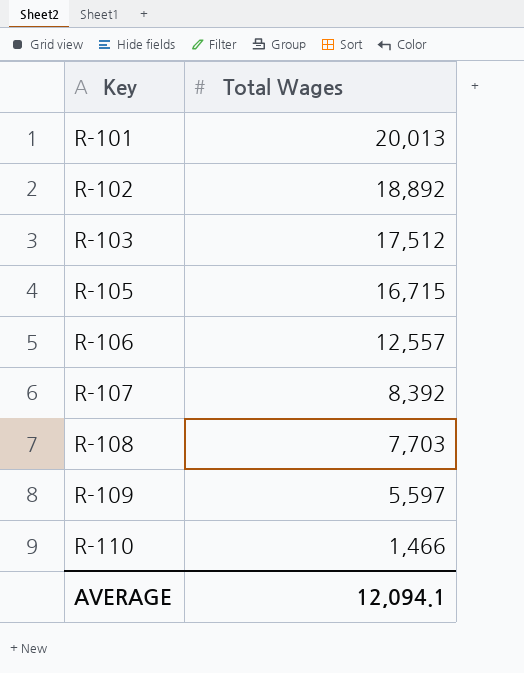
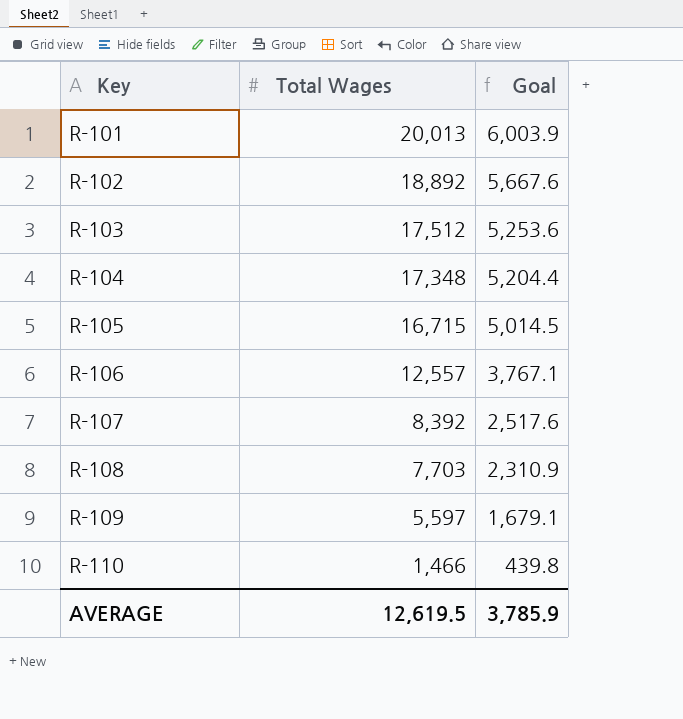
column Goal | formula: none -> [Total Wages] * 0.3
row R-104: none -> 17,348 | 5,204.4
AVERAGE | Total Wages: 12,094.1 -> 12,619.5

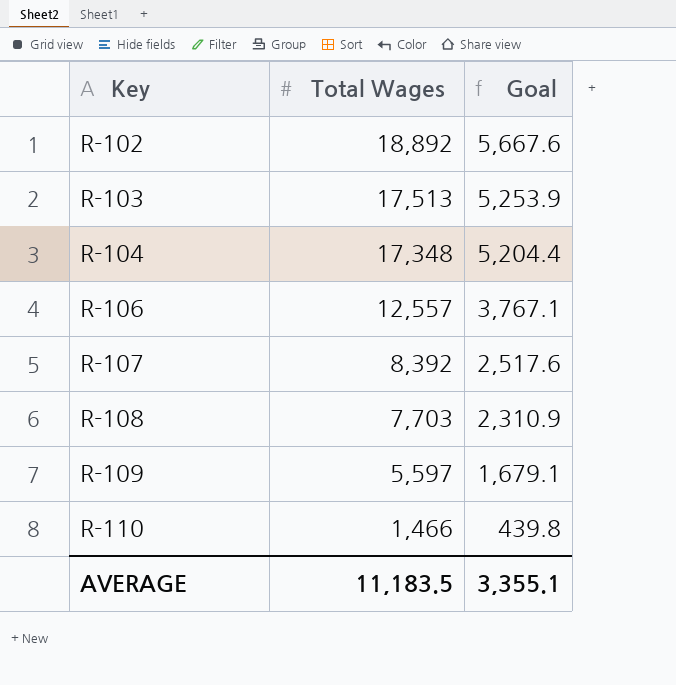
row R-101: 20,013 | 6,003.9 -> none
row R-105: 16,715 | 5,014.5 -> none
R-103 | Total Wages: 17,512 -> 17,513
R-103 | Goal: 5,253.6 -> 5,253.9
AVERAGE | Total Wages: 12,619.5 -> 11,183.5
AVERAGE | Goal: 3,785.9 -> 3,355.1

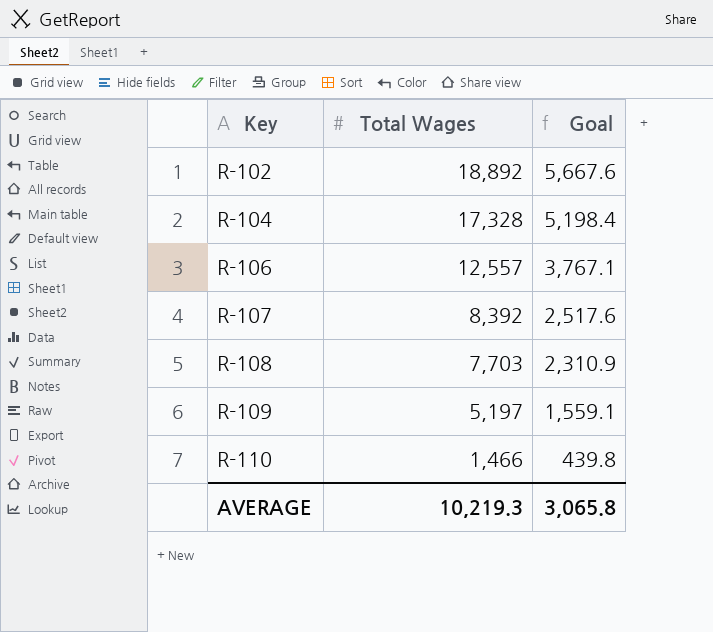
row R-103: 17,513 | 5,253.9 -> none
R-104 | Total Wages: 17,348 -> 17,328
R-104 | Goal: 5,204.4 -> 5,198.4
R-109 | Total Wages: 5,597 -> 5,197
R-109 | Goal: 1,679.1 -> 1,559.1
AVERAGE | Total Wages: 11,183.5 -> 10,219.3
AVERAGE | Goal: 3,355.1 -> 3,065.8

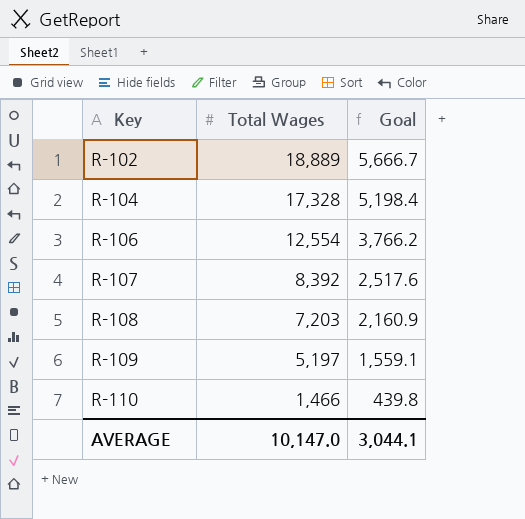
R-102 | Total Wages: 18,892 -> 18,889
R-102 | Goal: 5,667.6 -> 5,666.7
R-106 | Total Wages: 12,557 -> 12,554
R-106 | Goal: 3,767.1 -> 3,766.2
R-108 | Total Wages: 7,703 -> 7,203
R-108 | Goal: 2,310.9 -> 2,160.9
AVERAGE | Total Wages: 10,219.3 -> 10,147.0
AVERAGE | Goal: 3,065.8 -> 3,044.1

